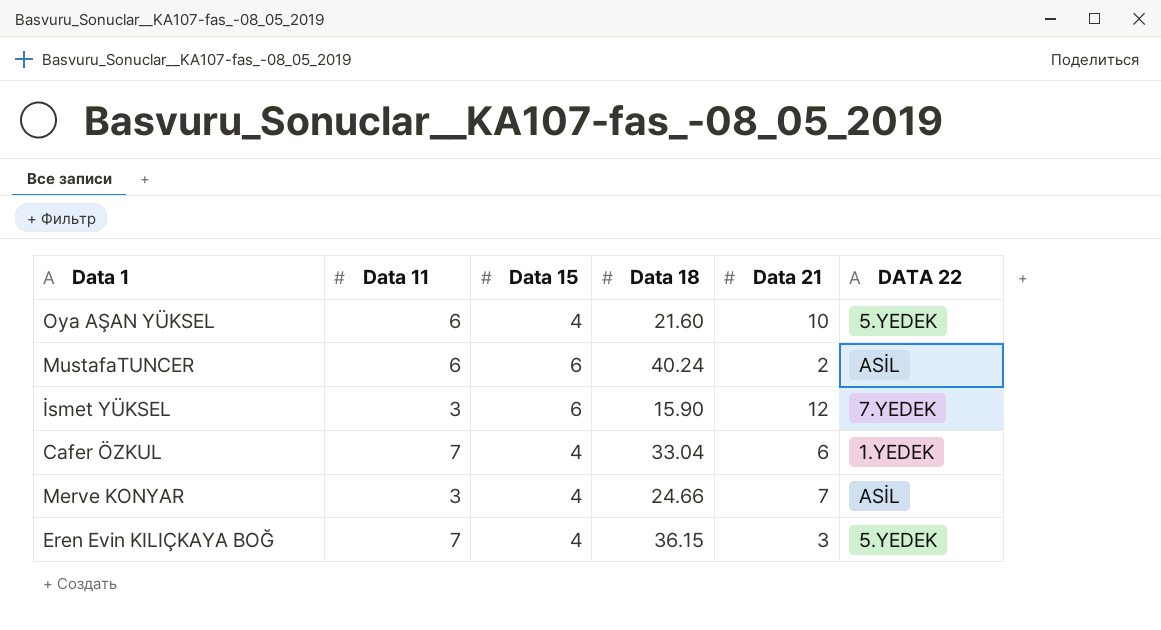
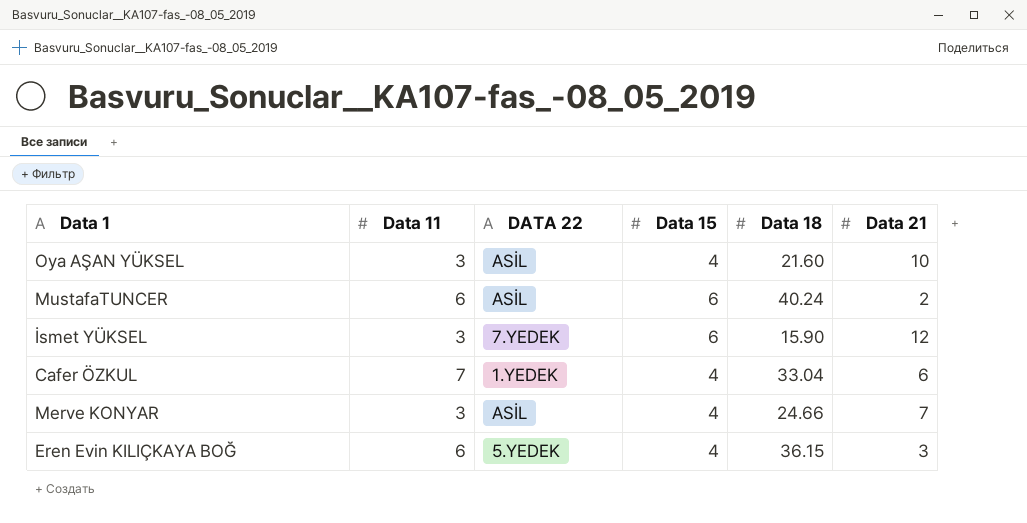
column DATA 22 | position: 6 -> 3
Oya AŞAN YÜKSEL | Data 11: 6 -> 3
Oya AŞAN YÜKSEL | DATA 22: 5.YEDEK -> ASİL
Eren Evin KILIÇKAYA BOĞ | Data 11: 7 -> 6

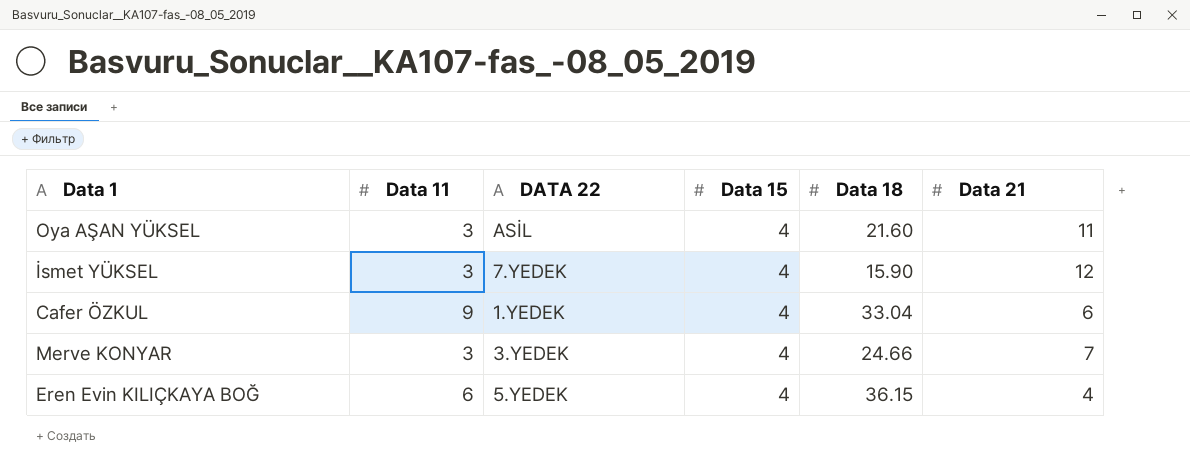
row MustafaTUNCER: 6 | ASİL | 6 | 40.24 | 2 -> none
Oya AŞAN YÜKSEL | Data 21: 10 -> 11
İsmet YÜKSEL | Data 15: 6 -> 4
Cafer ÖZKUL | Data 11: 7 -> 9
Merve KONYAR | DATA 22: ASİL -> 3.YEDEK
Eren Evin KILIÇKAYA BOĞ | Data 21: 3 -> 4

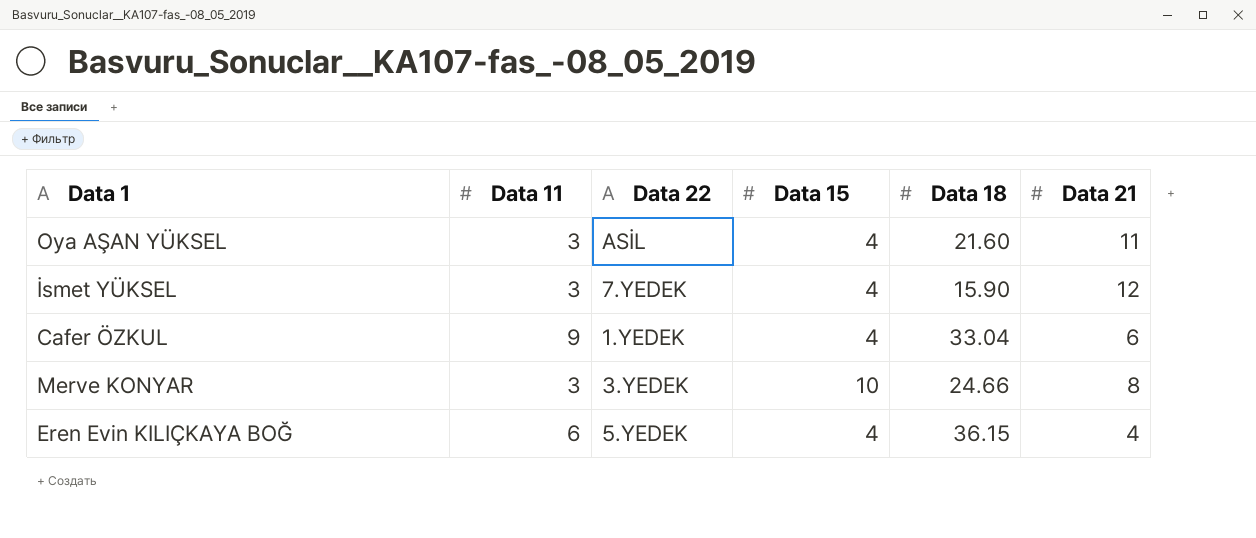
column name: DATA 22 -> Data 22
Merve KONYAR | Data 15: 4 -> 10
Merve KONYAR | Data 21: 7 -> 8

